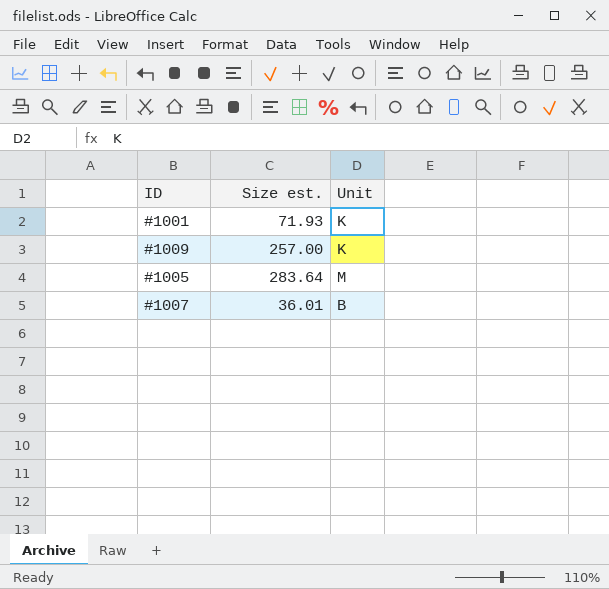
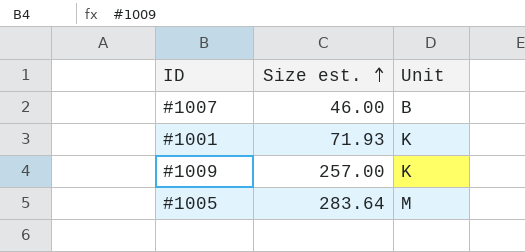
row order: none -> Size est. ascending
#1007 | Size est.: 36.01 -> 46.00

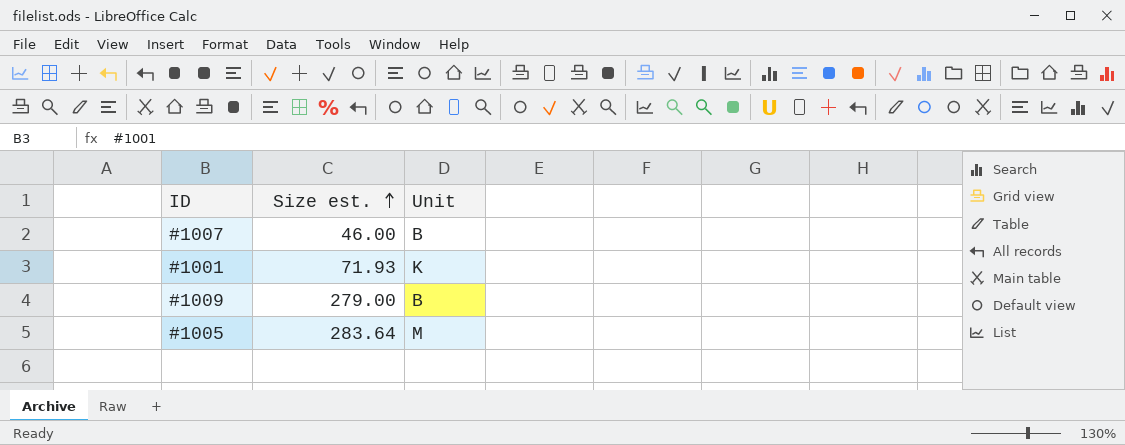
#1009 | Size est.: 257.00 -> 279.00
#1009 | Unit: K -> B

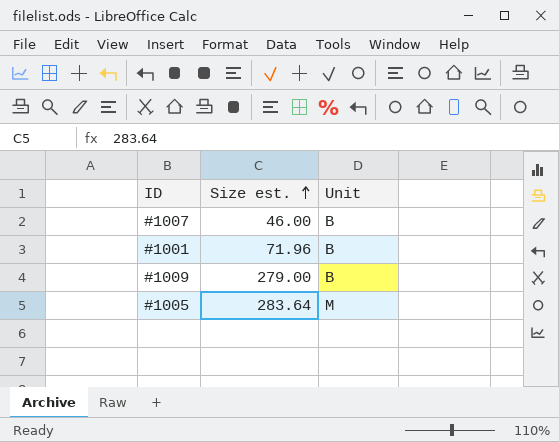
#1001 | Size est.: 71.93 -> 71.96
#1001 | Unit: K -> B

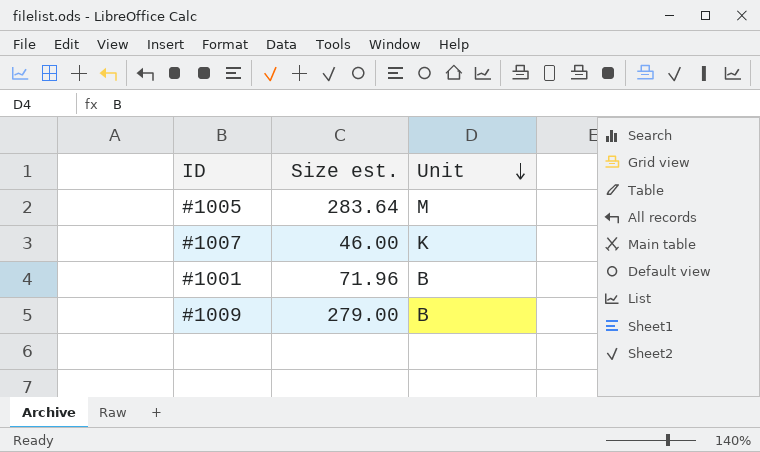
row order: Size est. ascending -> Unit descending
#1007 | Unit: B -> K

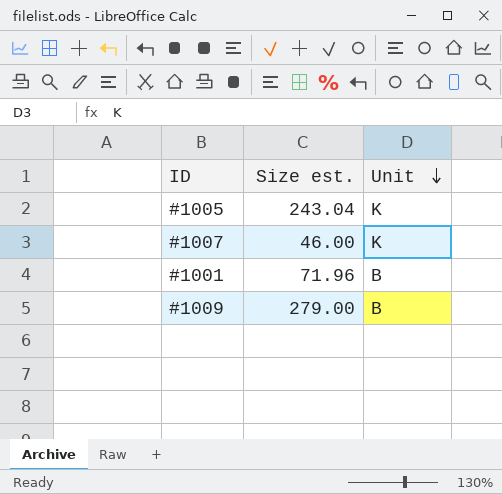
#1005 | Size est.: 283.64 -> 243.04
#1005 | Unit: M -> K

